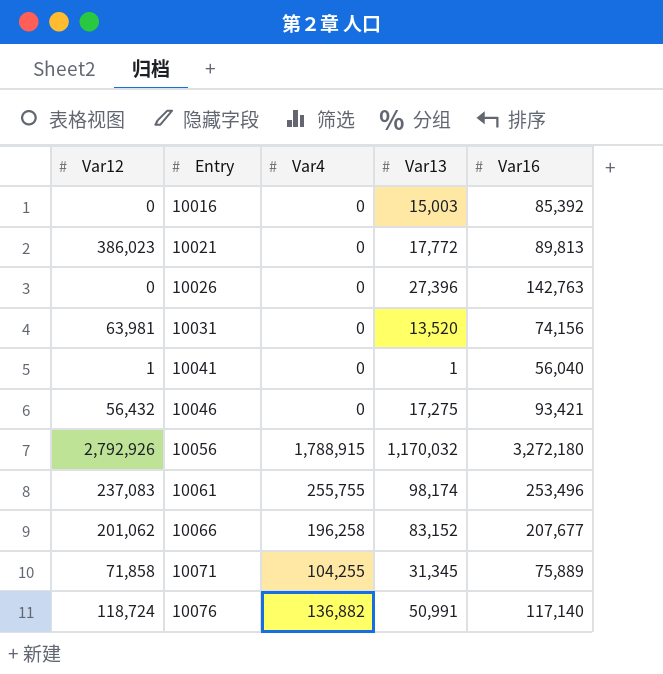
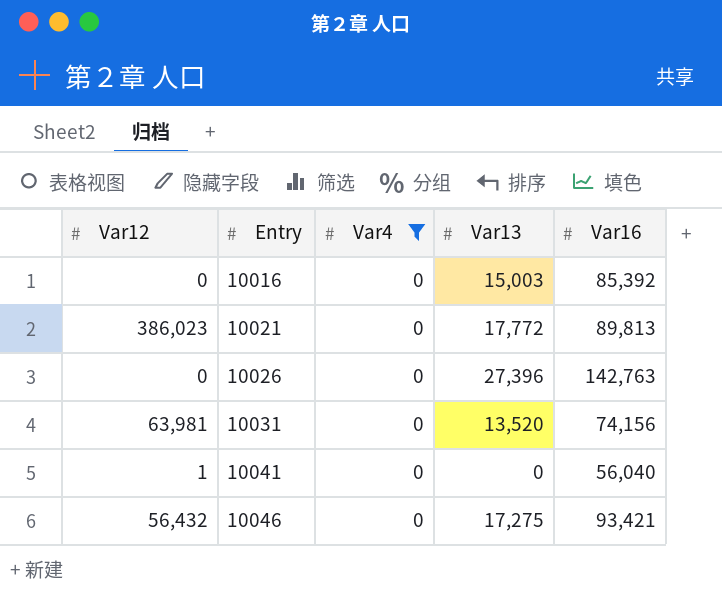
filter: none -> Var4 = 0
10041 | Var13: 1 -> 0

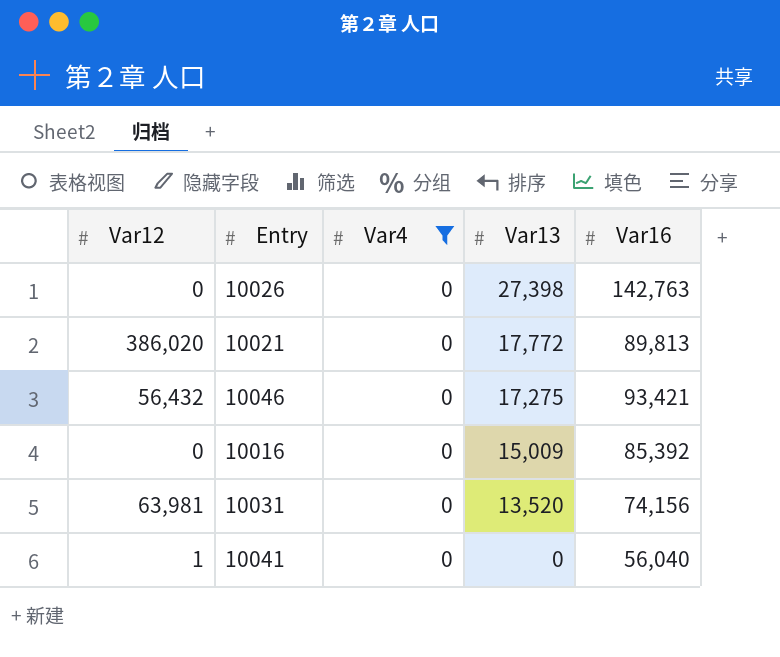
row order: Entry ascending -> Var13 descending
10026 | Var13: 27,396 -> 27,398
10021 | Var12: 386,023 -> 386,020
10016 | Var13: 15,003 -> 15,009

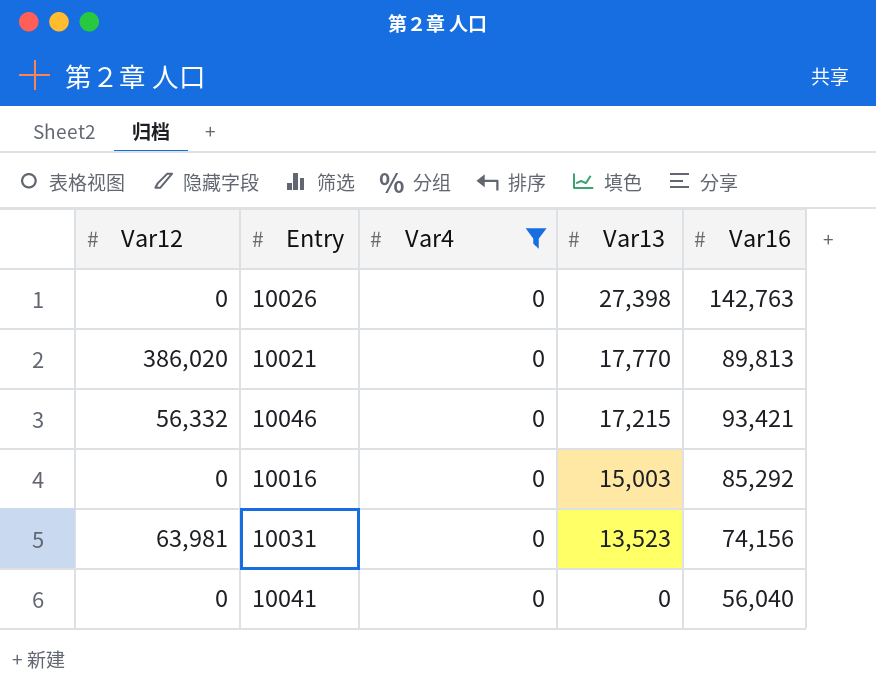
10021 | Var13: 17,772 -> 17,770
10046 | Var12: 56,432 -> 56,332
10046 | Var13: 17,275 -> 17,215
10016 | Var13: 15,009 -> 15,003
10016 | Var16: 85,392 -> 85,292
10031 | Var13: 13,520 -> 13,523
10041 | Var12: 1 -> 0

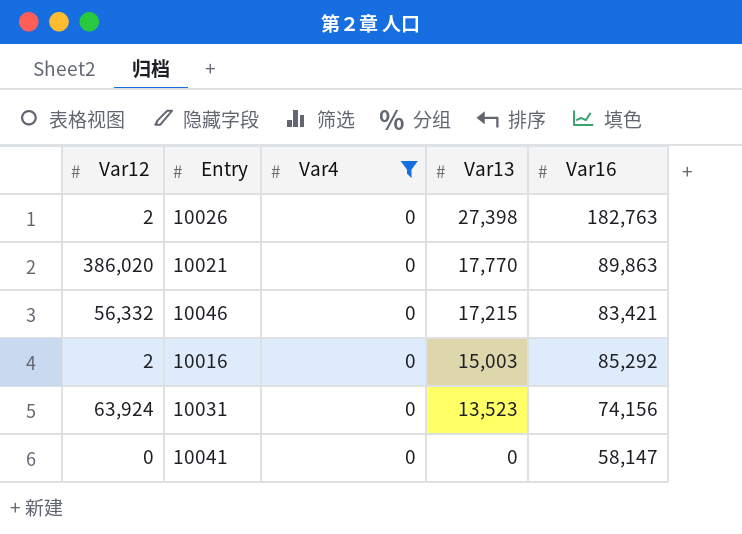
10026 | Var12: 0 -> 2
10026 | Var16: 142,763 -> 182,763
10021 | Var16: 89,813 -> 89,863
10046 | Var16: 93,421 -> 83,421
10016 | Var12: 0 -> 2
10031 | Var12: 63,981 -> 63,924
10041 | Var16: 56,040 -> 58,147

